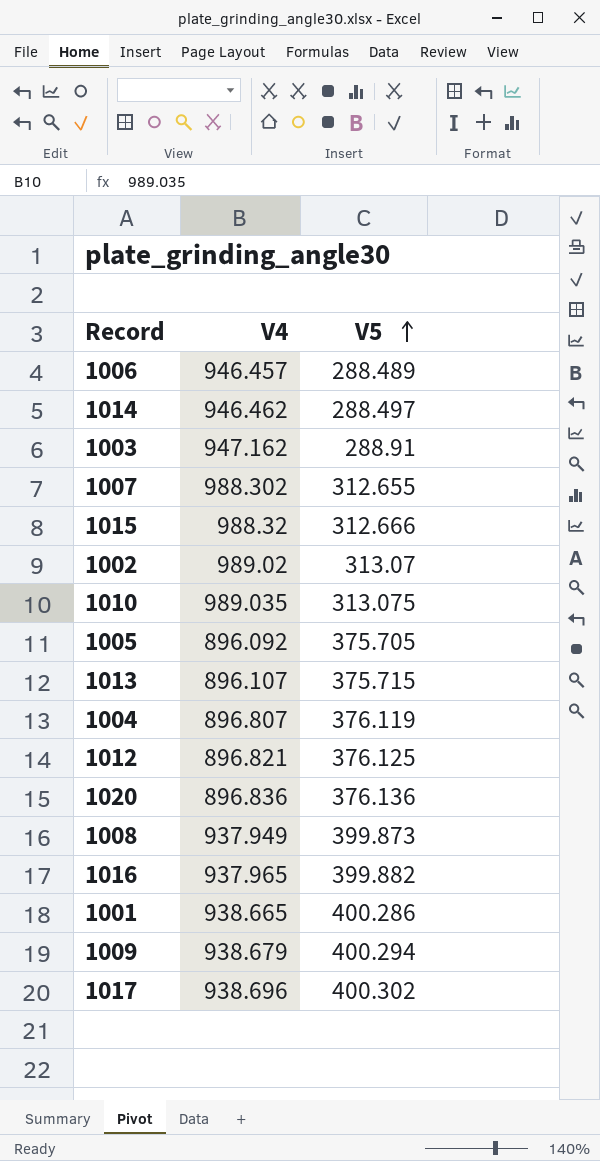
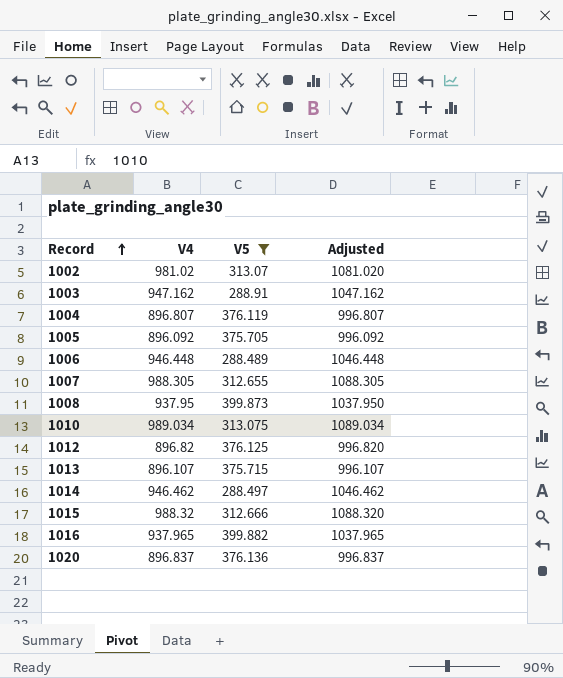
filter: none -> V5 <= 399.882
row order: V5 ascending -> Record ascending
column Adjusted | formula: none -> [V4] + 100
1002 | V4: 989.02 -> 981.02
1006 | V4: 946.457 -> 946.448
1007 | V4: 988.302 -> 988.305
1008 | V4: 937.949 -> 937.95
1010 | V4: 989.035 -> 989.034
1012 | V4: 896.821 -> 896.82
1020 | V4: 896.836 -> 896.837

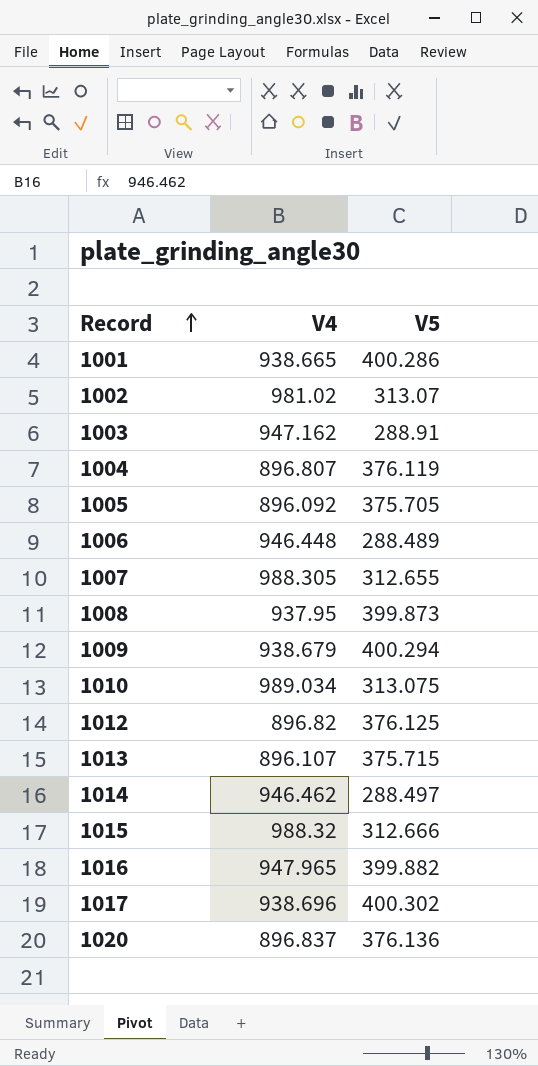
filter: V5 <= 399.882 -> none
column Adjusted | formula: [V4] + 100 -> none
1016 | V4: 937.965 -> 947.965

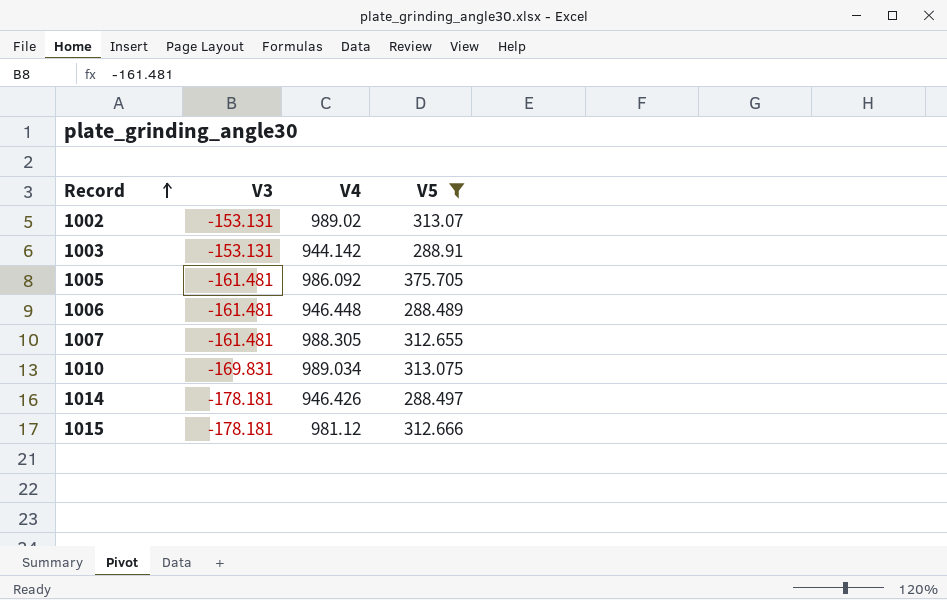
filter: none -> V5 <= 375.705
column V3 | position: none -> 2
1002 | V4: 981.02 -> 989.02
1003 | V4: 947.162 -> 944.142
1005 | V4: 896.092 -> 986.092
1014 | V4: 946.462 -> 946.426
1015 | V4: 988.32 -> 981.12

